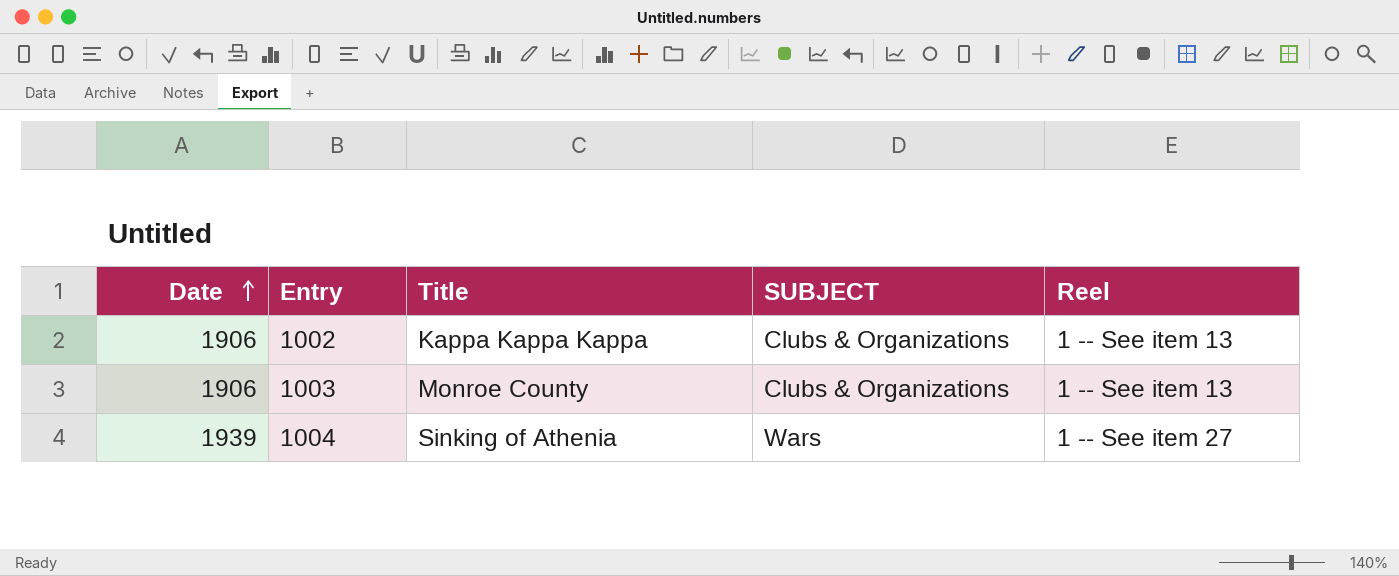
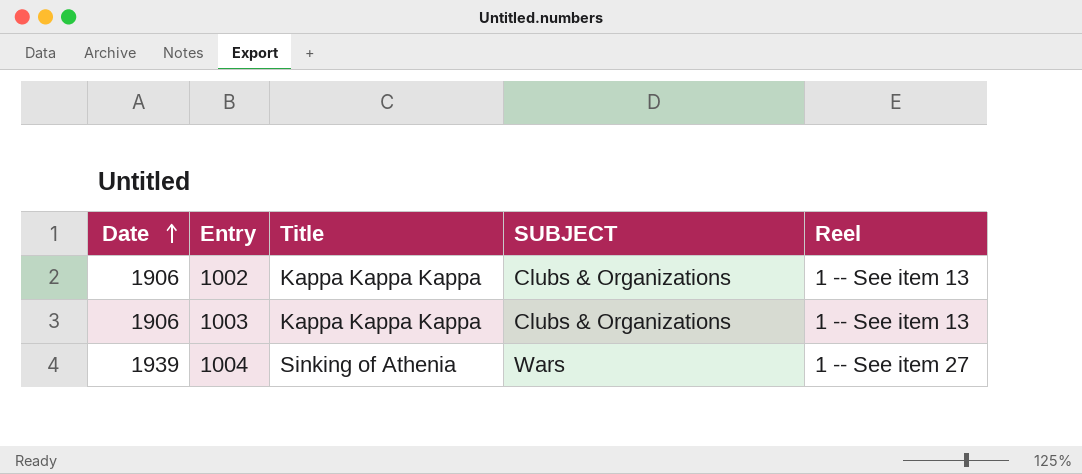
1003 | Title: Monroe County -> Kappa Kappa Kappa

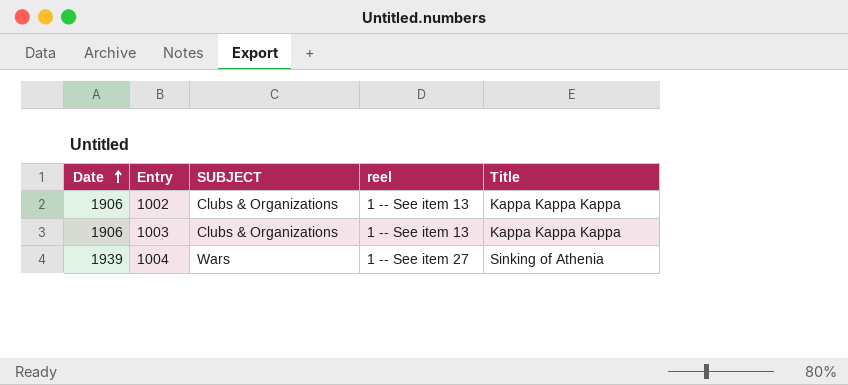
column name: Reel -> reel
column Title | position: 3 -> 5

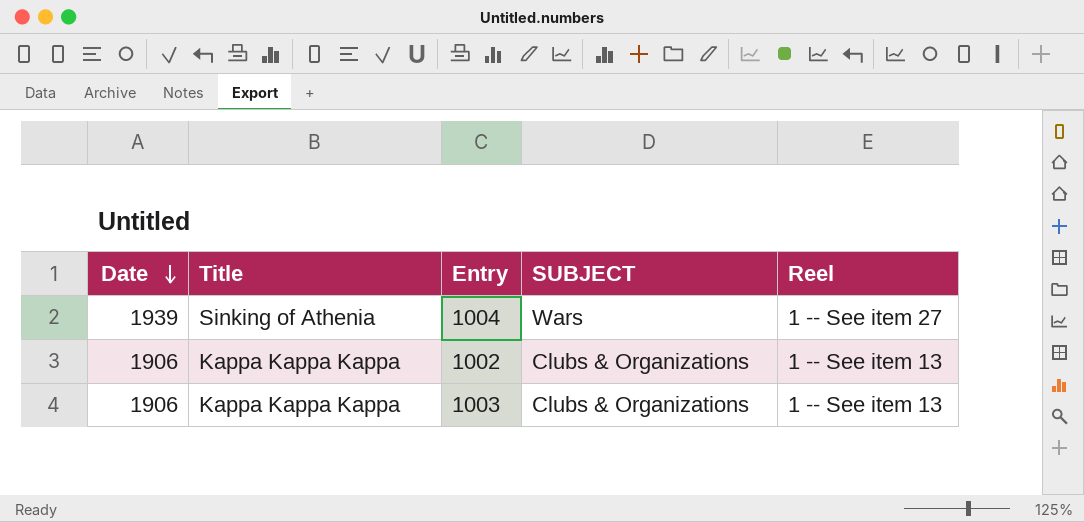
row order: Date ascending -> Date descending
column Title | position: 5 -> 2
column name: reel -> Reel

